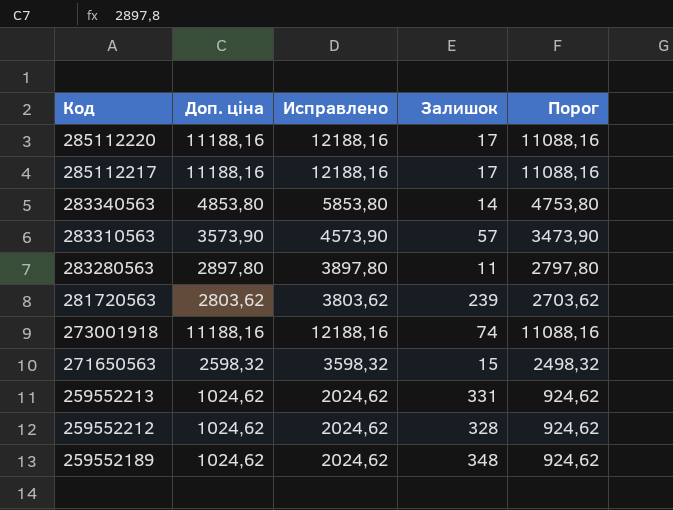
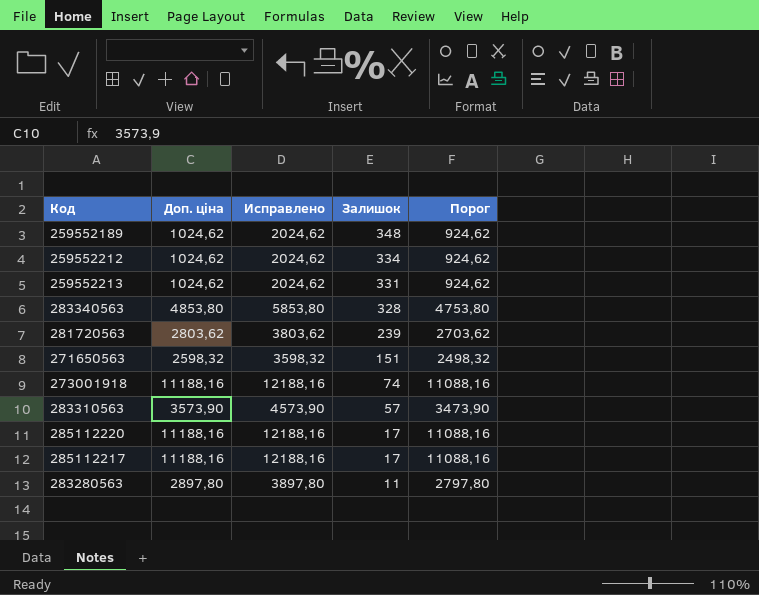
row order: Код descending -> Залишок descending
259552212 | Залишок: 328 -> 334
283340563 | Залишок: 14 -> 328
271650563 | Залишок: 15 -> 151

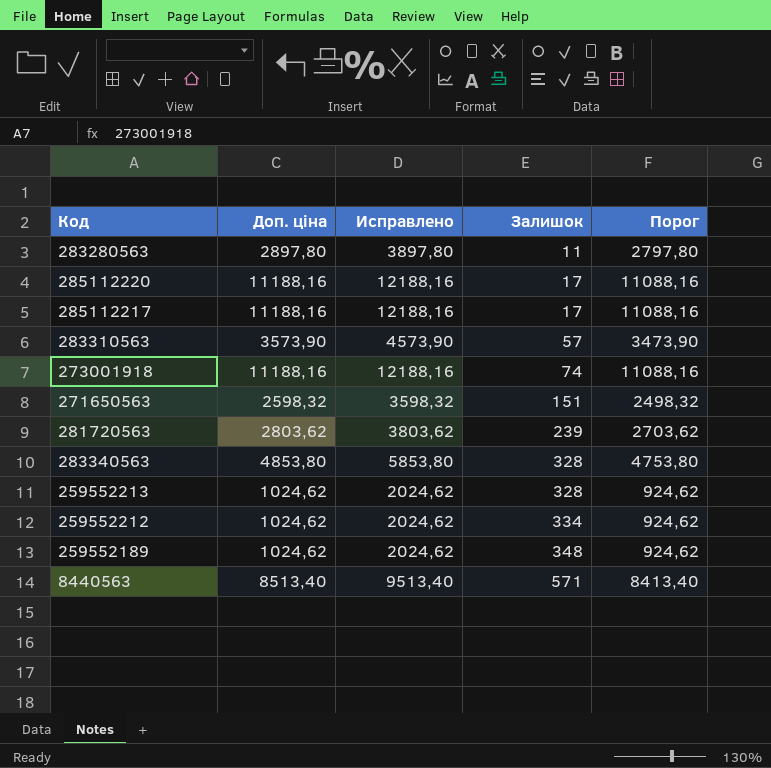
row order: Залишок descending -> Залишок ascending
259552213 | Залишок: 331 -> 328
row 8440563: none -> 8513,40 | 9513,40 | 571 | 8413,40

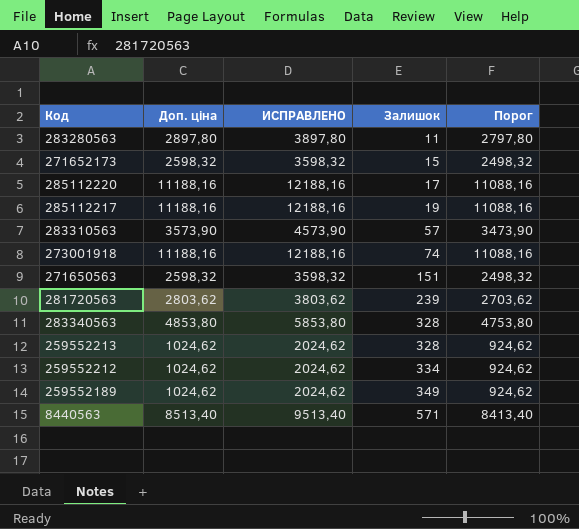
column name: Исправлено -> ИСПРАВЛЕНО
row 271652173: none -> 2598,32 | 3598,32 | 15 | 2498,32
285112217 | Залишок: 17 -> 19
259552189 | Залишок: 348 -> 349

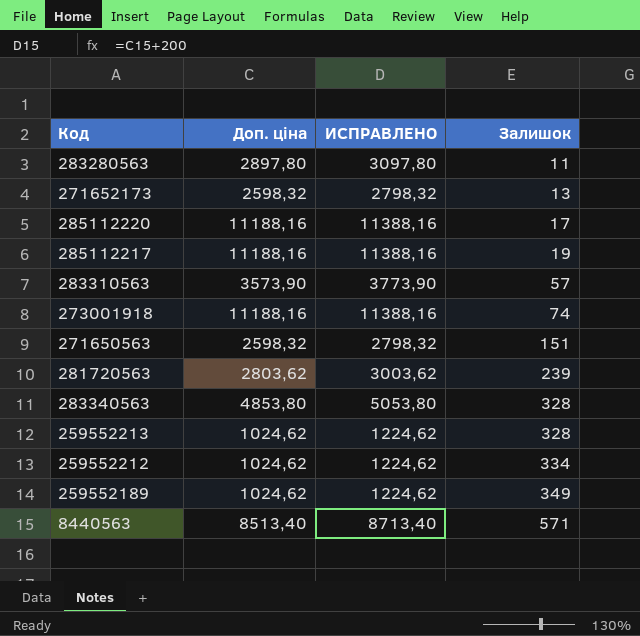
column Порог | formula: [Доп. ціна] - 100 -> none
column ИСПРАВЛЕНО | formula: [Доп. ціна] + 1000 -> [Доп. ціна] + 200
271652173 | Залишок: 15 -> 13

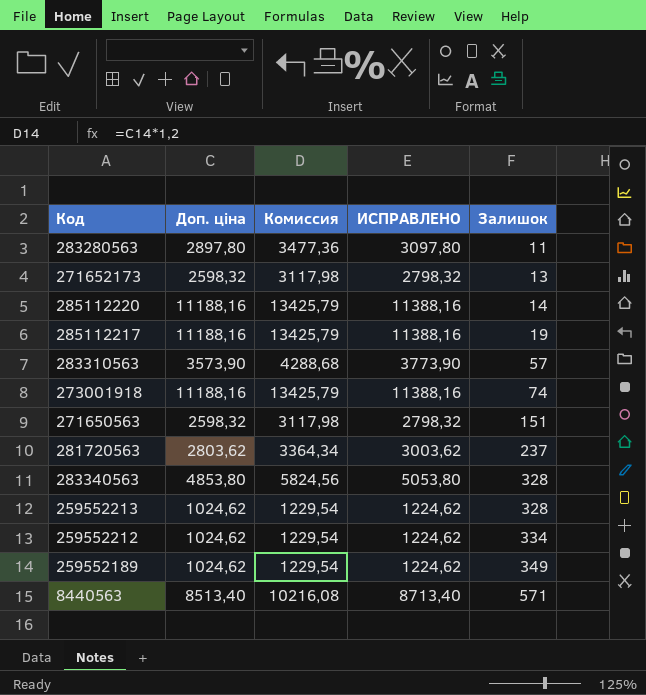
column Комиссия | formula: none -> [Доп. ціна] * 1,2
285112220 | Залишок: 17 -> 14
281720563 | Залишок: 239 -> 237

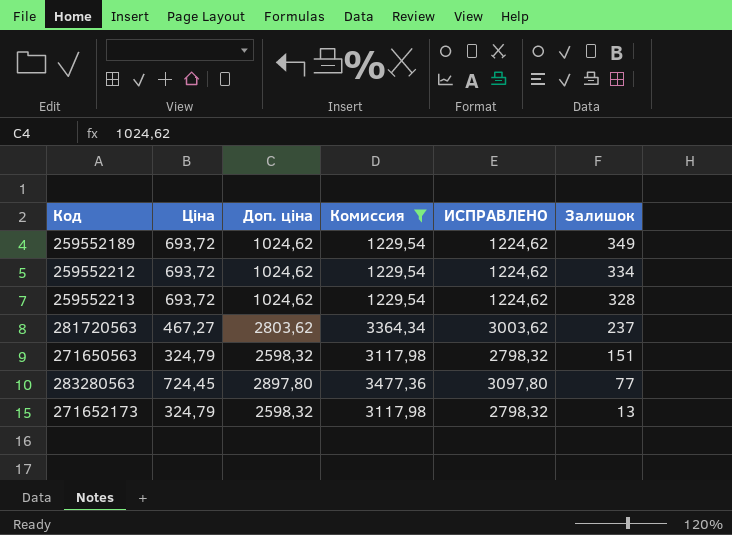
filter: none -> Комиссия <= 3477,36
row order: Залишок ascending -> Залишок descending
column Ціна | position: none -> 2
283280563 | Залишок: 11 -> 77

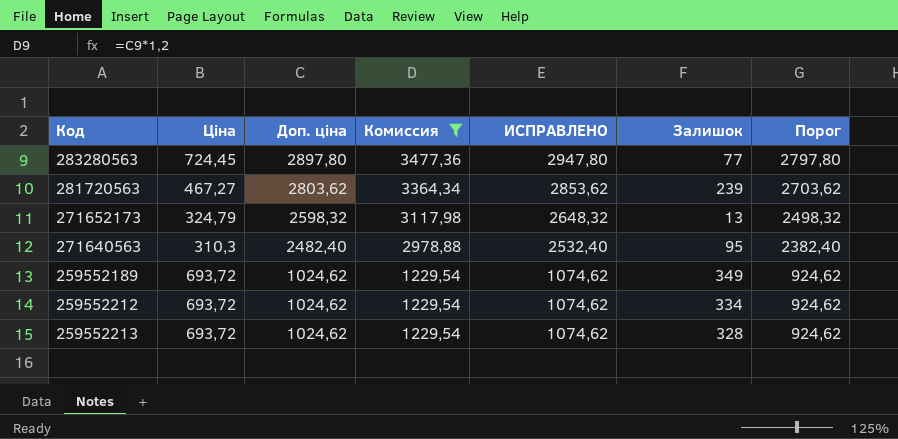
row order: Залишок descending -> Доп. ціна descending
column ИСПРАВЛЕНО | formula: [Доп. ціна] + 200 -> [Доп. ціна] + 50
column Порог | formula: none -> [Доп. ціна] - 100
row 271650563: 324,79 | 2598,32 | 3117,98 | 2798,32 | 151 -> none
281720563 | Залишок: 237 -> 239
row 271640563: none -> 310,3 | 2482,40 | 2978,88 | 2532,40 | 95 | 2382,40

